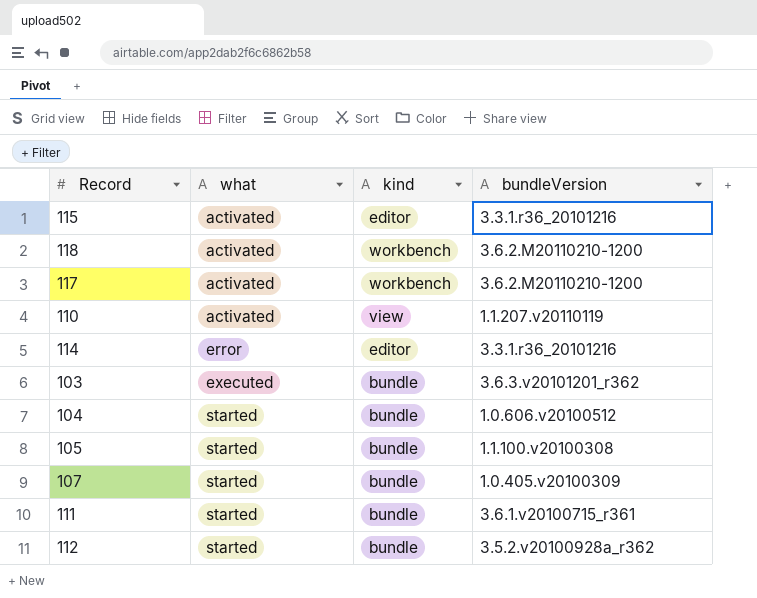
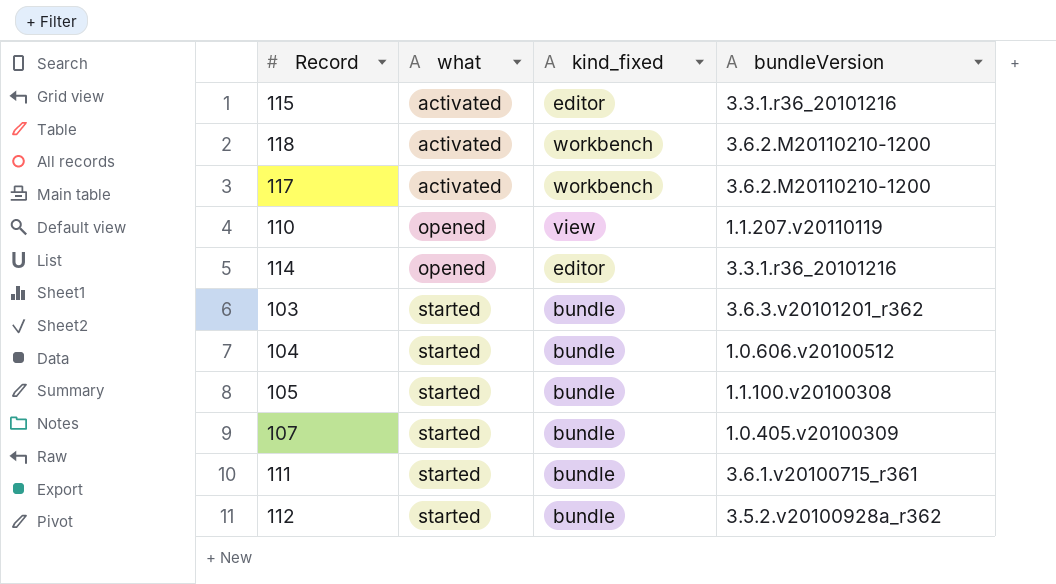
column name: kind -> kind_fixed
110 | what: activated -> opened
114 | what: error -> opened
103 | what: executed -> started

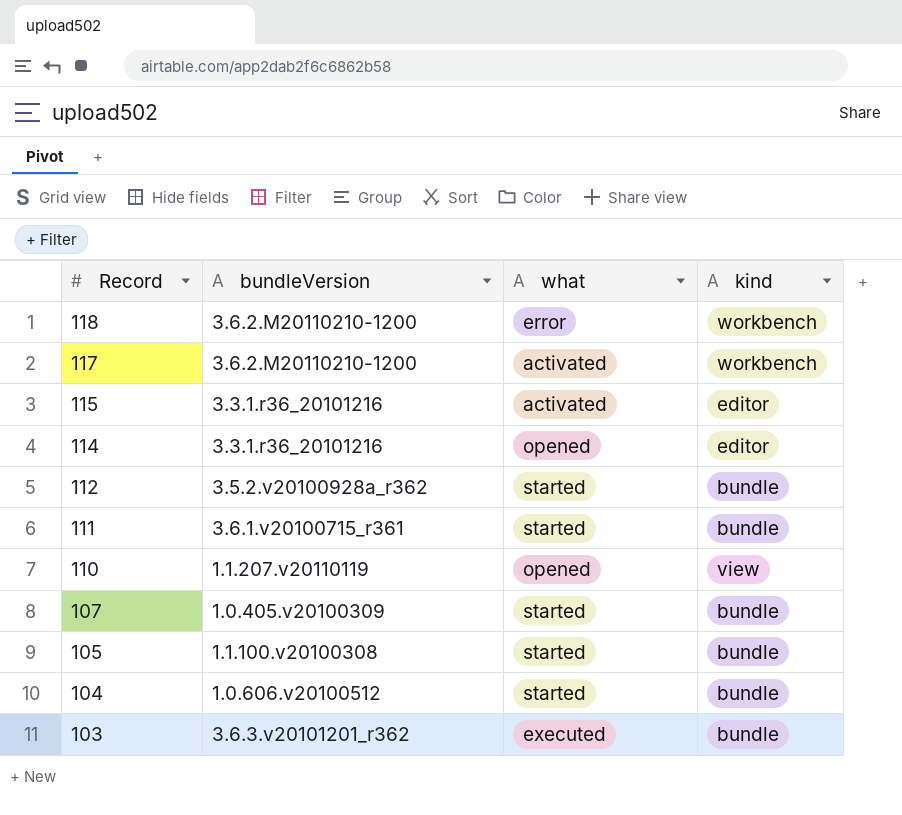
row order: what ascending -> Record descending
column bundleVersion | position: 4 -> 2
column name: kind_fixed -> kind
118 | what: activated -> error
103 | what: started -> executed

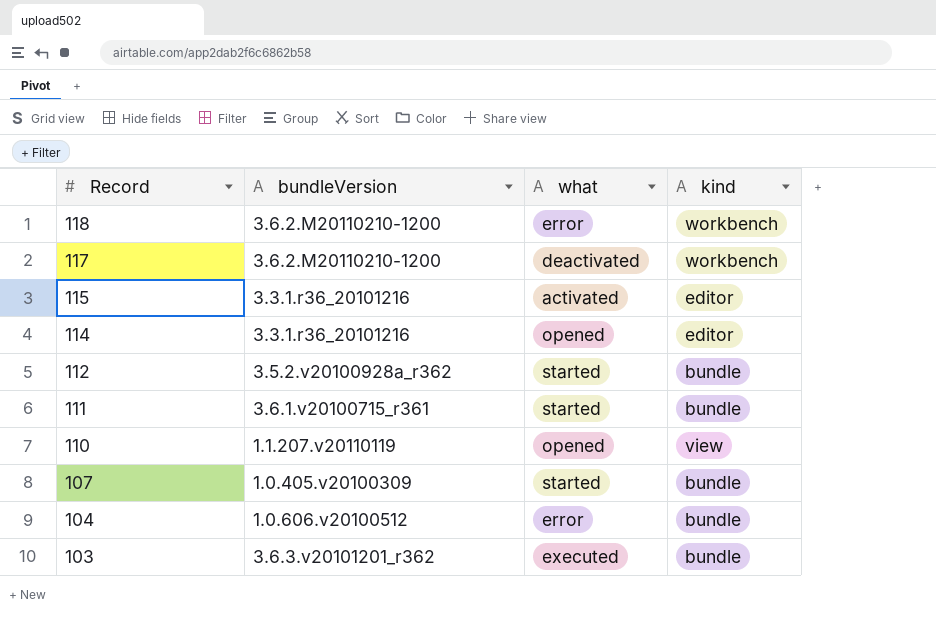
row 105: 1.1.100.v20100308 | started | bundle -> none
117 | what: activated -> deactivated
104 | what: started -> error

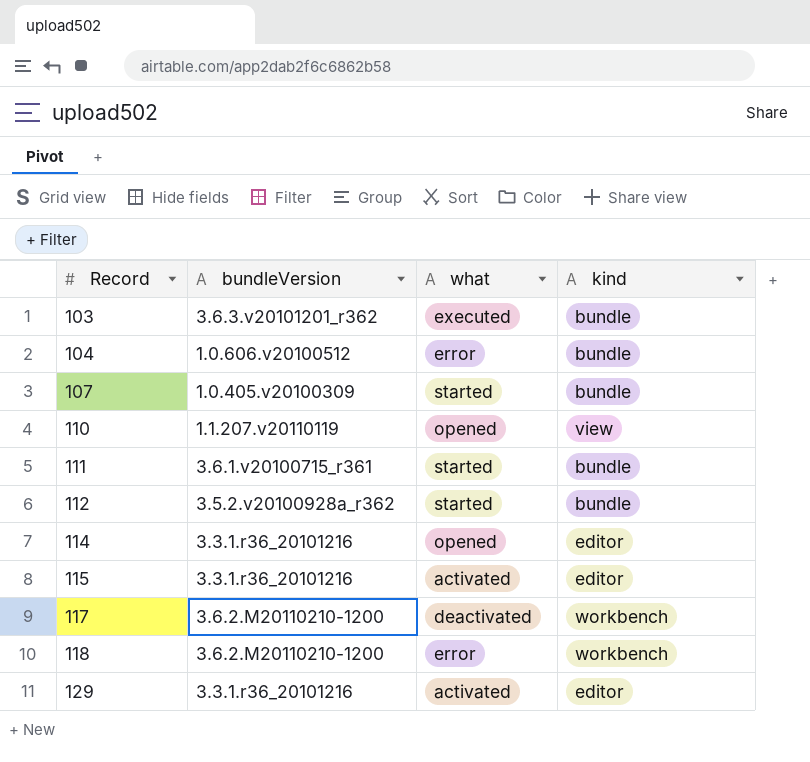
row order: Record descending -> Record ascending
row 129: none -> 3.3.1.r36_20101216 | activated | editor

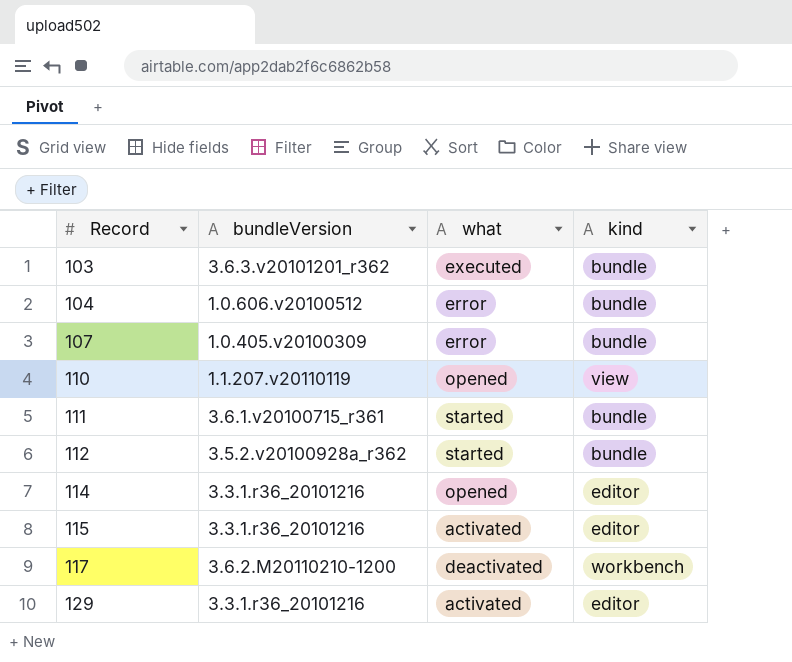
row 118: 3.6.2.M20110210-1200 | error | workbench -> none
107 | what: started -> error

